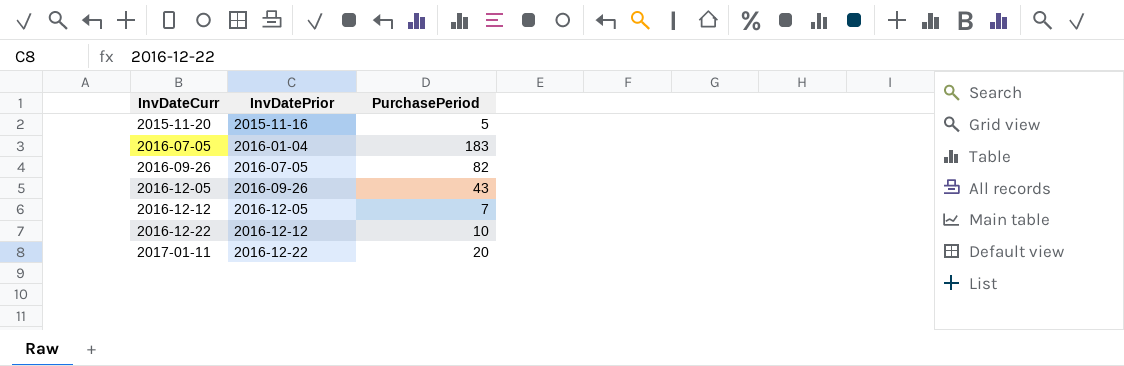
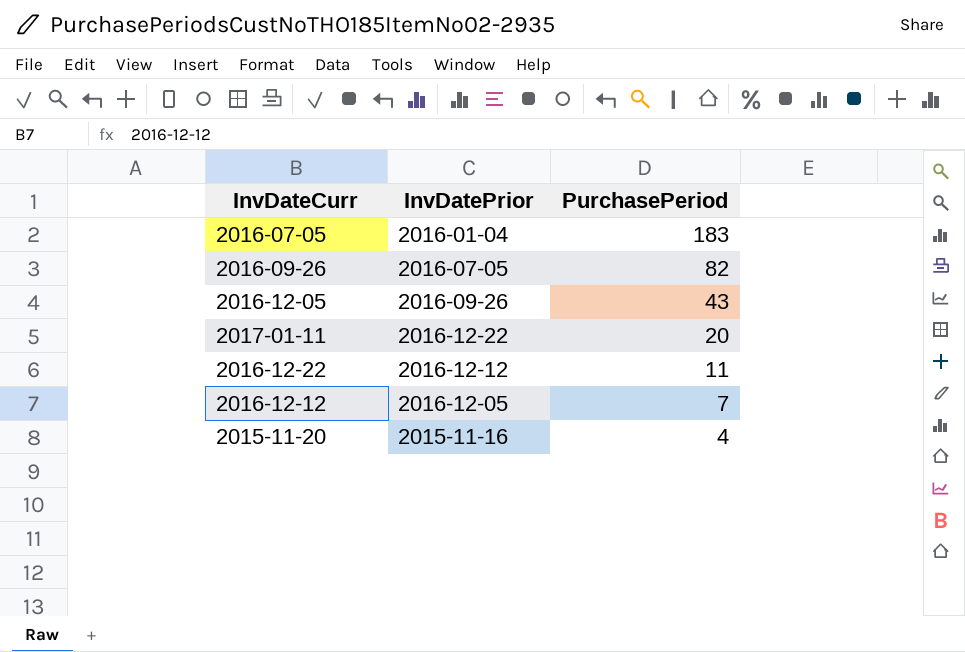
row order: InvDateCurr ascending -> PurchasePeriod descending
2016-12-22 | PurchasePeriod: 10 -> 11
2015-11-20 | PurchasePeriod: 5 -> 4

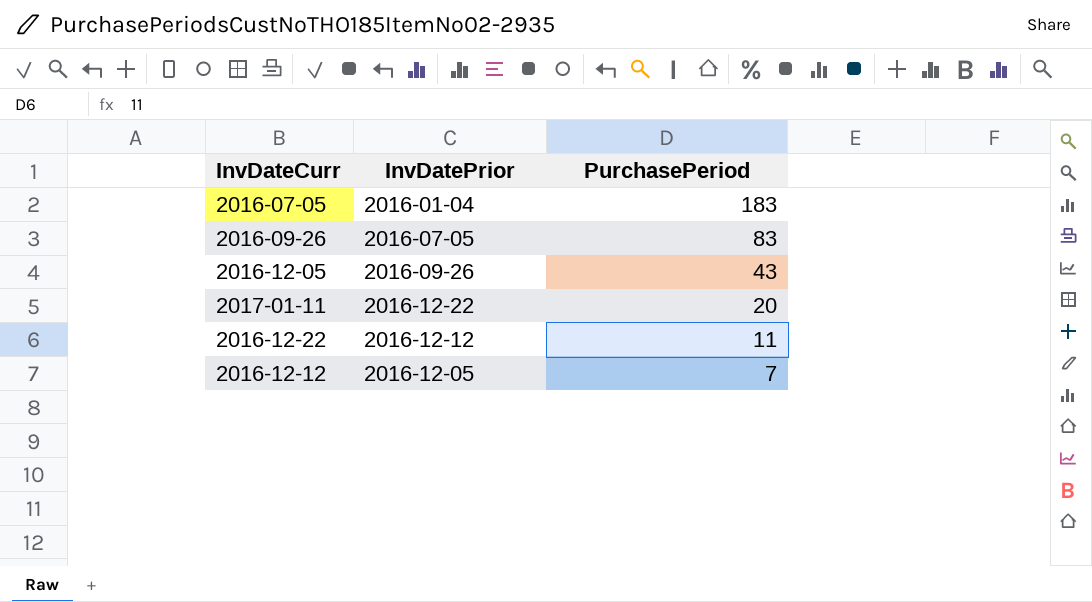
row 2015-11-20: 2015-11-16 | 4 -> none
2016-09-26 | PurchasePeriod: 82 -> 83

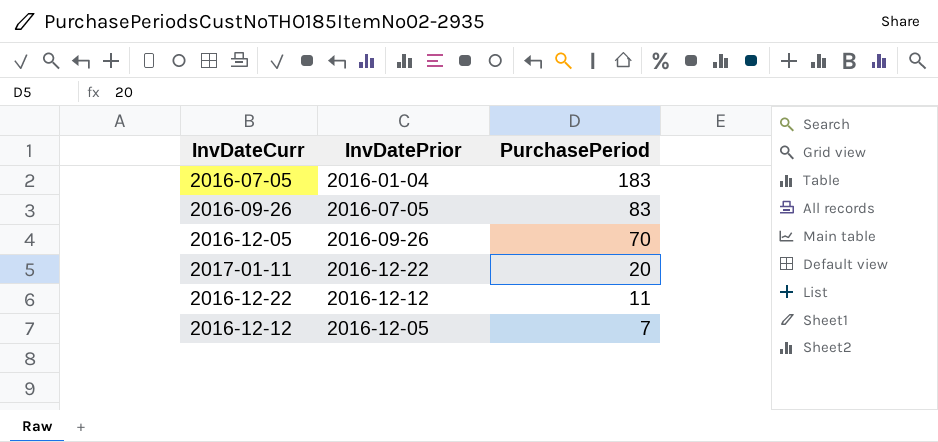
2016-12-05 | PurchasePeriod: 43 -> 70

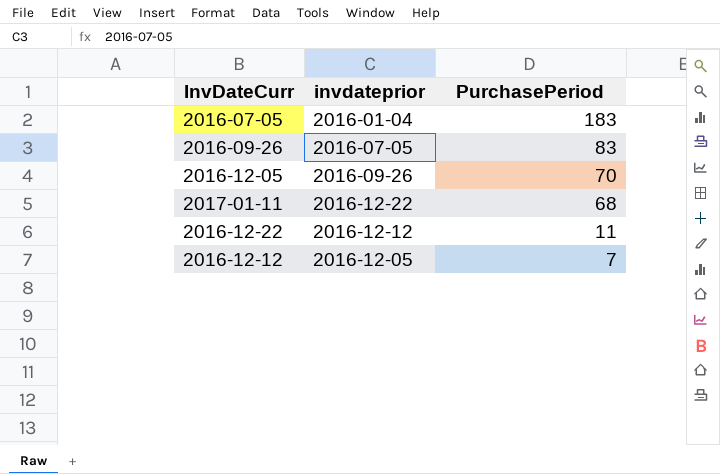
column name: InvDatePrior -> invdateprior
2017-01-11 | PurchasePeriod: 20 -> 68

